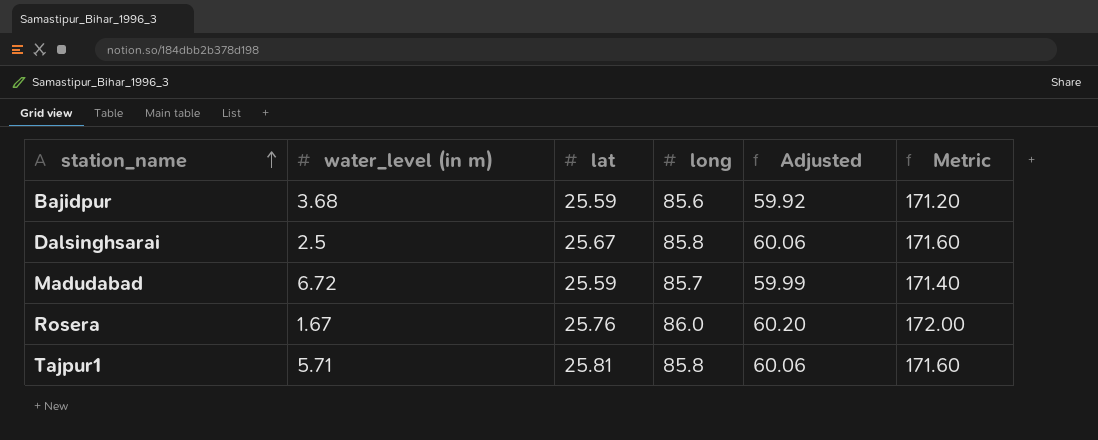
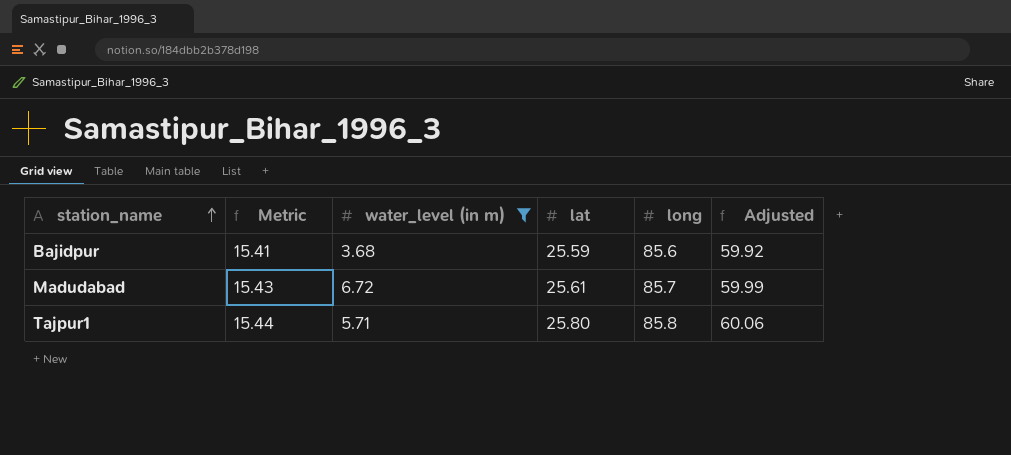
filter: none -> water_level (in m) >= 3.68
column Metric | formula: [long] * 2 -> [long] * 0.18
column Metric | position: 6 -> 2
Madudabad | lat: 25.59 -> 25.61
Tajpur1 | lat: 25.81 -> 25.80

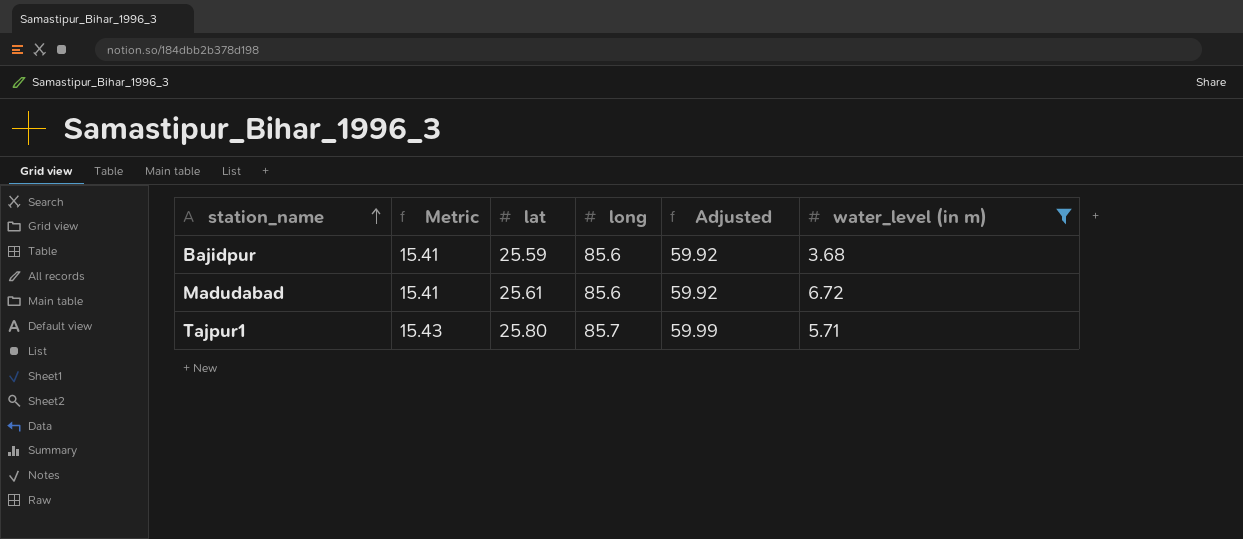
column water_level (in m) | position: 3 -> 6
Madudabad | Metric: 15.43 -> 15.41
Madudabad | long: 85.7 -> 85.6
Madudabad | Adjusted: 59.99 -> 59.92
Tajpur1 | Metric: 15.44 -> 15.43
Tajpur1 | long: 85.8 -> 85.7
Tajpur1 | Adjusted: 60.06 -> 59.99

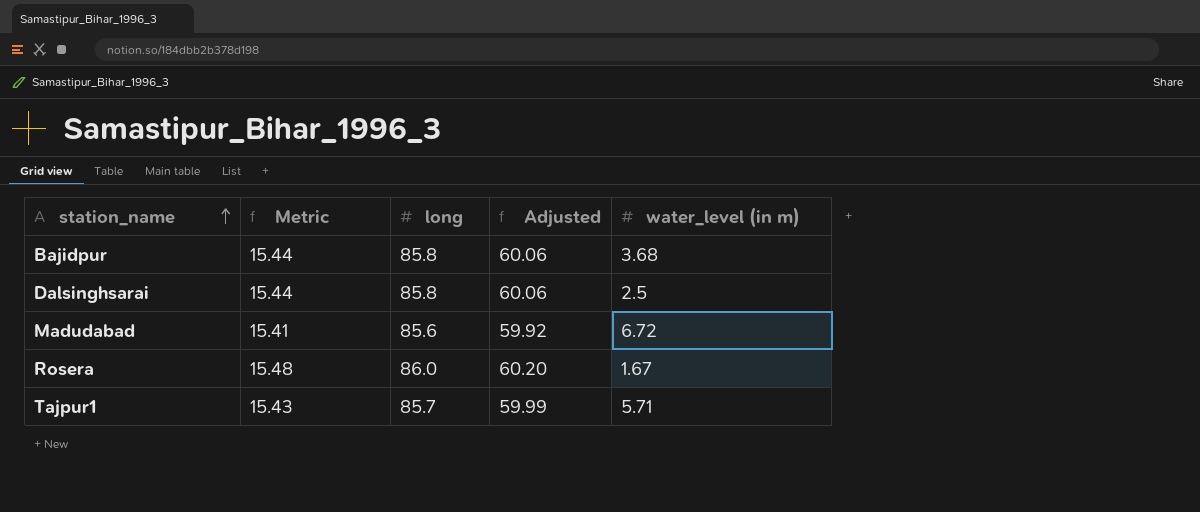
filter: water_level (in m) >= 3.68 -> none
column lat | position: 3 -> none
Bajidpur | Metric: 15.41 -> 15.44
Bajidpur | long: 85.6 -> 85.8
Bajidpur | Adjusted: 59.92 -> 60.06

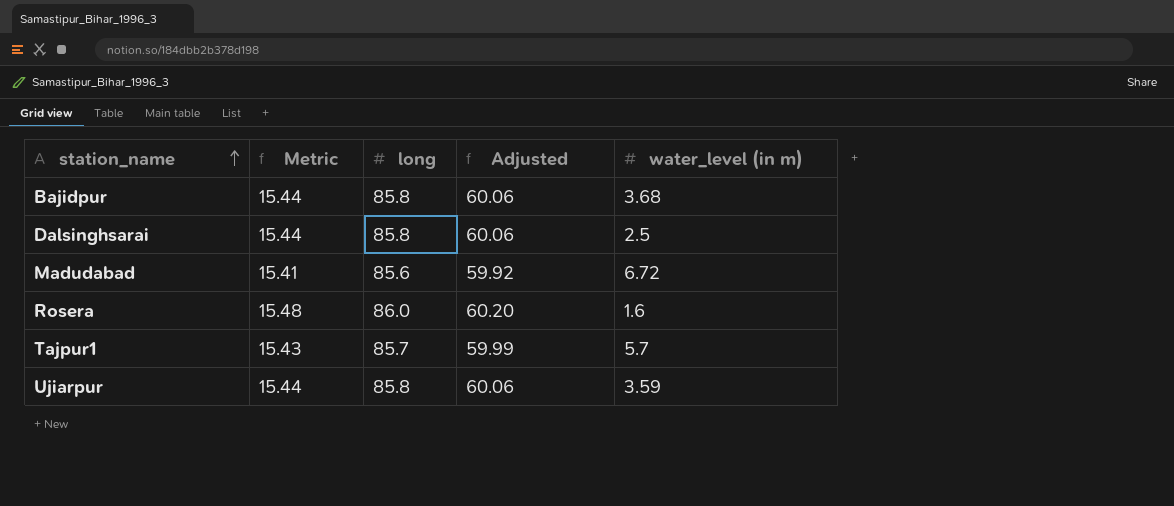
Rosera | water_level (in m): 1.67 -> 1.6
Tajpur1 | water_level (in m): 5.71 -> 5.7
row Ujiarpur: none -> 15.44 | 85.8 | 60.06 | 3.59

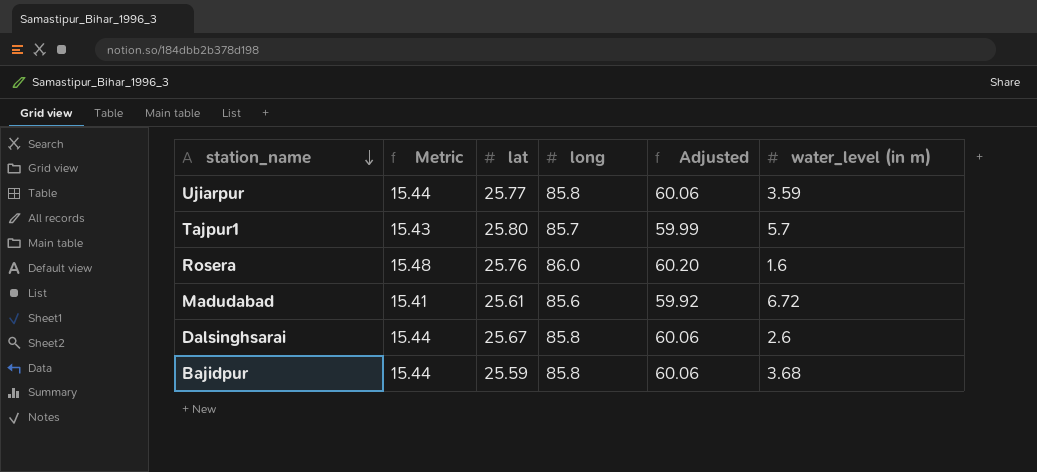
row order: station_name ascending -> station_name descending
column lat | position: none -> 3
Dalsinghsarai | water_level (in m): 2.5 -> 2.6

